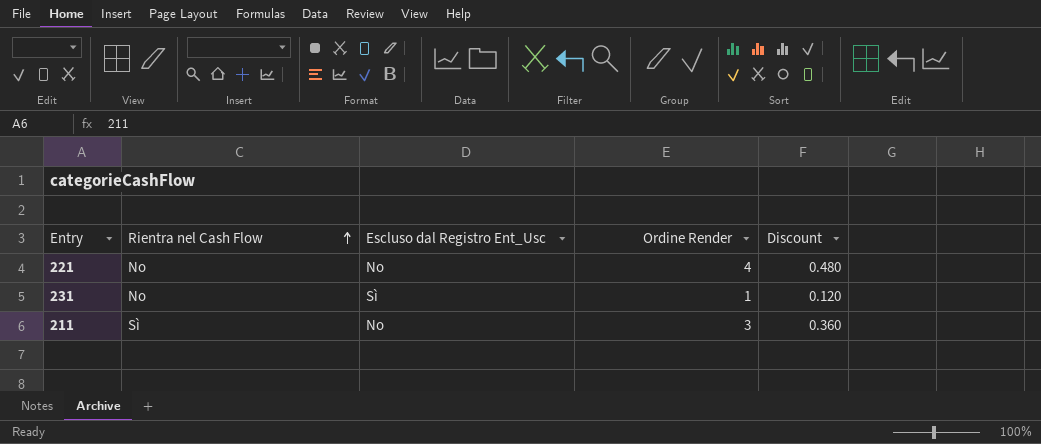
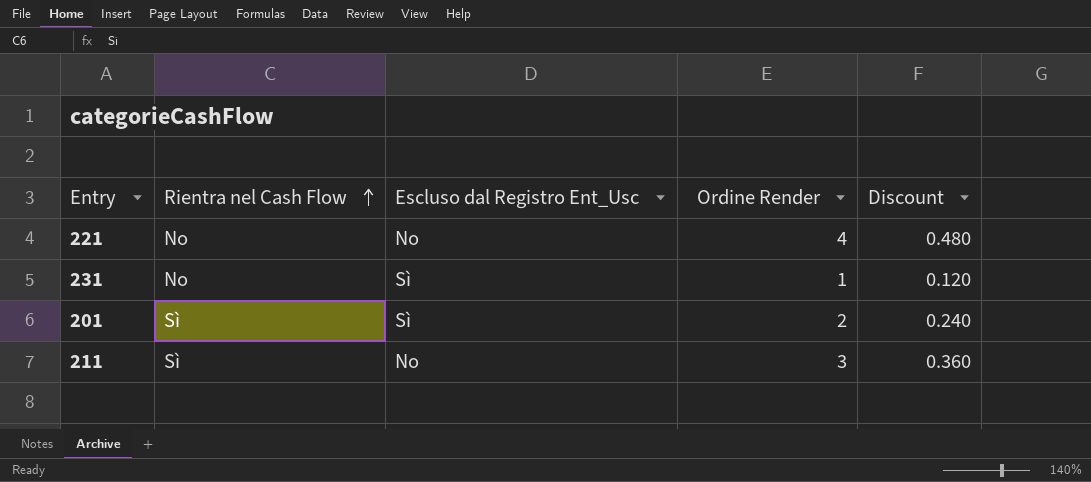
row 201: none -> Sì | Sì | 2 | 0.240

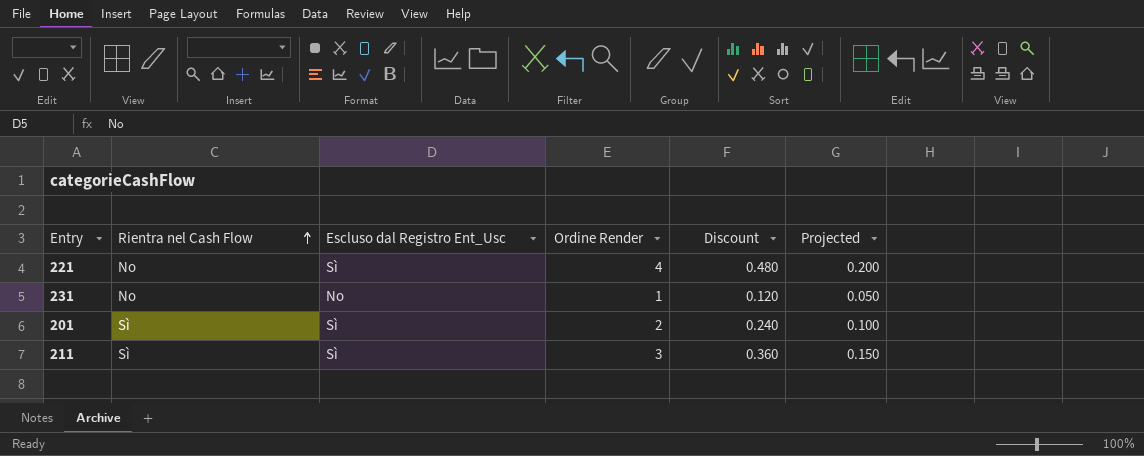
column Projected | formula: none -> [Ordine Render] * 0.05
221 | Escluso dal Registro Ent_Usc: No -> Sì
231 | Escluso dal Registro Ent_Usc: Sì -> No
211 | Escluso dal Registro Ent_Usc: No -> Sì

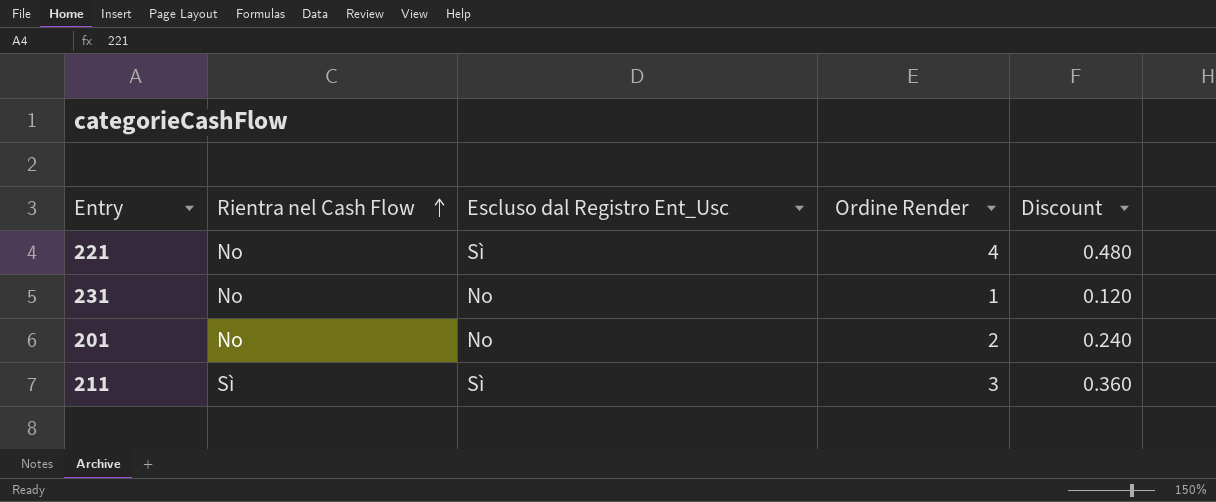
column Projected | formula: [Ordine Render] * 0.05 -> none
201 | Rientra nel Cash Flow: Sì -> No
201 | Escluso dal Registro Ent_Usc: Sì -> No

